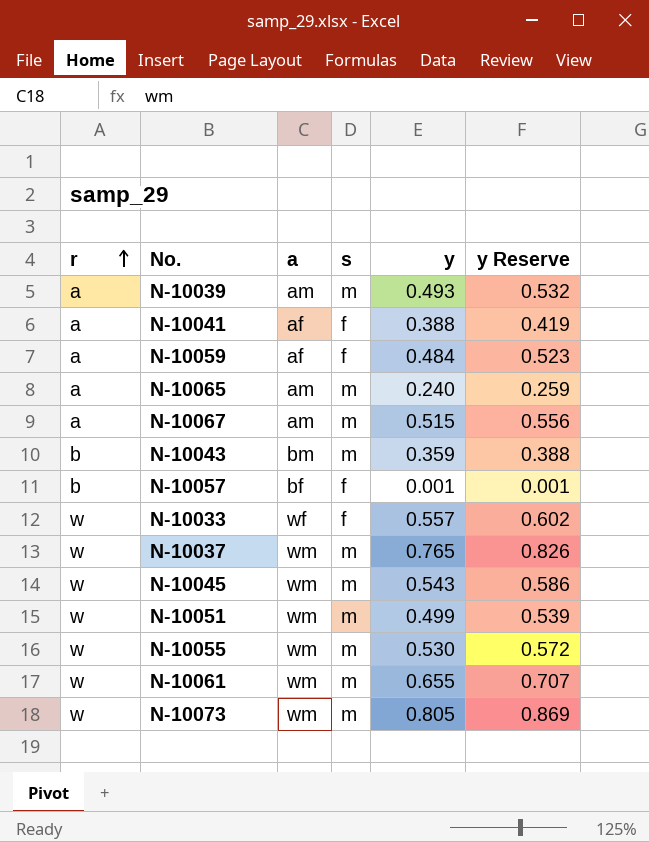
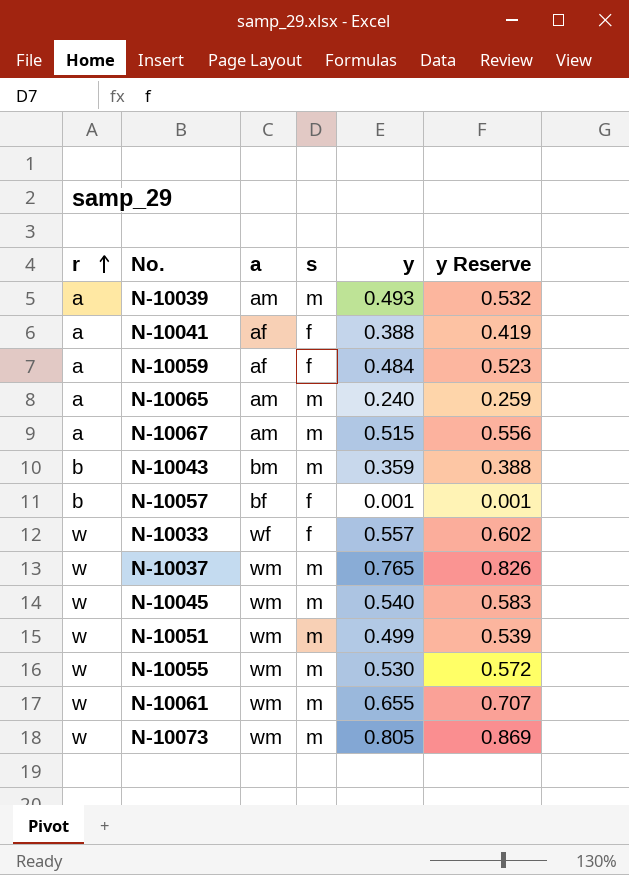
N-10045 | y: 0.543 -> 0.540
N-10045 | y Reserve: 0.586 -> 0.583

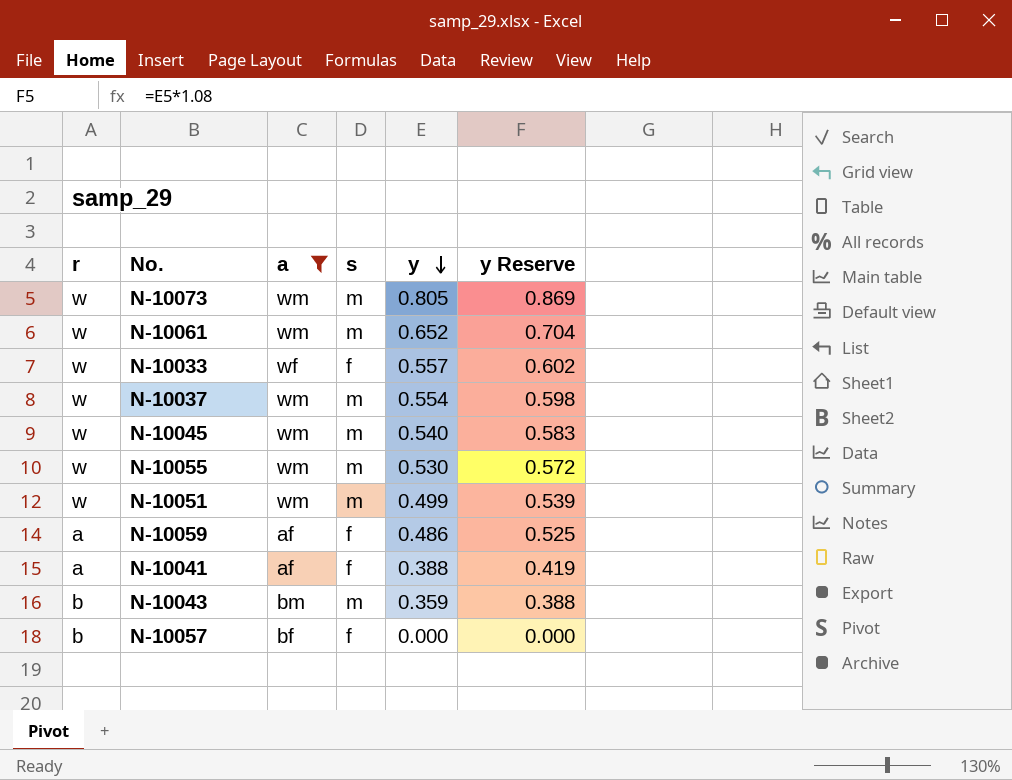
filter: none -> a != am
row order: r ascending -> y descending
N-10061 | y: 0.655 -> 0.652
N-10061 | y Reserve: 0.707 -> 0.704
N-10037 | y: 0.765 -> 0.554
N-10037 | y Reserve: 0.826 -> 0.598
N-10059 | y: 0.484 -> 0.486
N-10059 | y Reserve: 0.523 -> 0.525
N-10057 | y: 0.001 -> 0.000
N-10057 | y Reserve: 0.001 -> 0.000

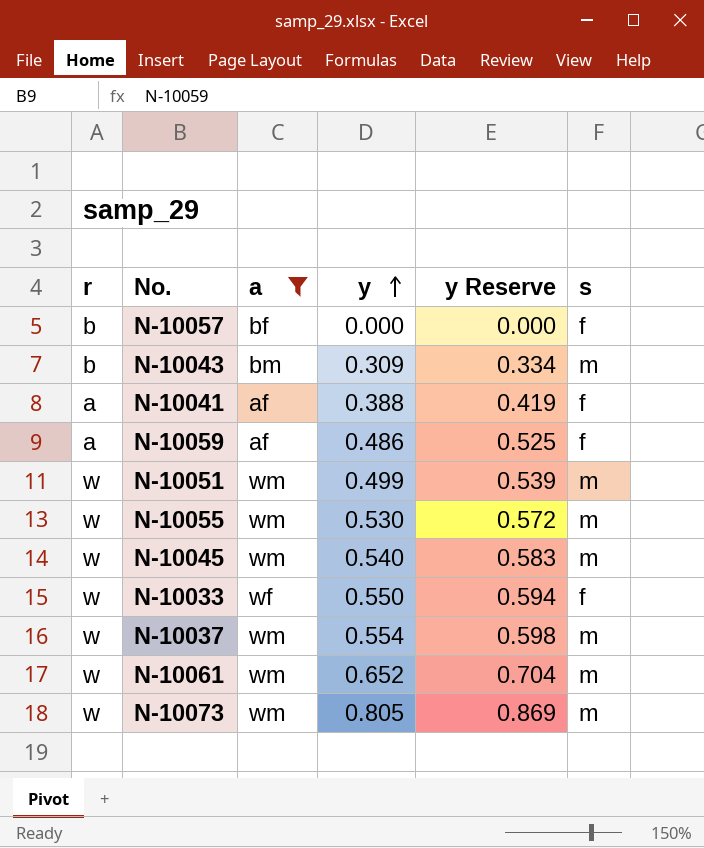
row order: y descending -> y ascending
column s | position: 4 -> 6
N-10043 | y: 0.359 -> 0.309
N-10043 | y Reserve: 0.388 -> 0.334
N-10033 | y: 0.557 -> 0.550
N-10033 | y Reserve: 0.602 -> 0.594

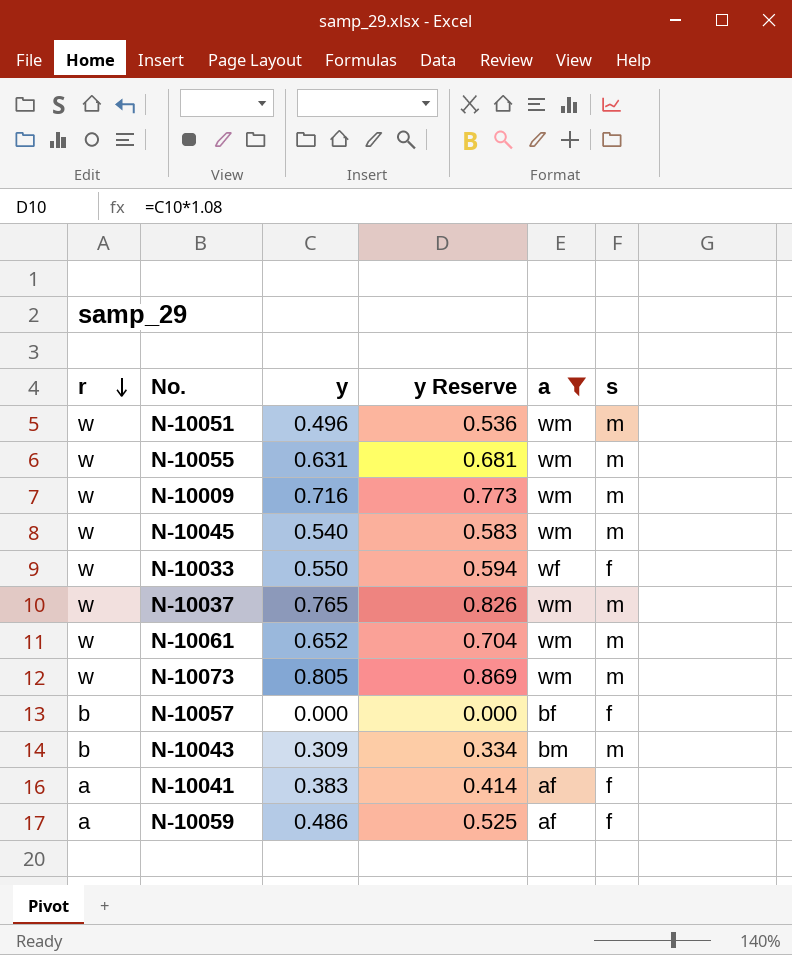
row order: y ascending -> r descending
column a | position: 3 -> 5
N-10051 | y: 0.499 -> 0.496
N-10051 | y Reserve: 0.539 -> 0.536
N-10055 | y: 0.530 -> 0.631
N-10055 | y Reserve: 0.572 -> 0.681
row N-10009: none -> w | 0.716 | 0.773 | wm | m
N-10037 | y: 0.554 -> 0.765
N-10037 | y Reserve: 0.598 -> 0.826
N-10041 | y: 0.388 -> 0.383
N-10041 | y Reserve: 0.419 -> 0.414

